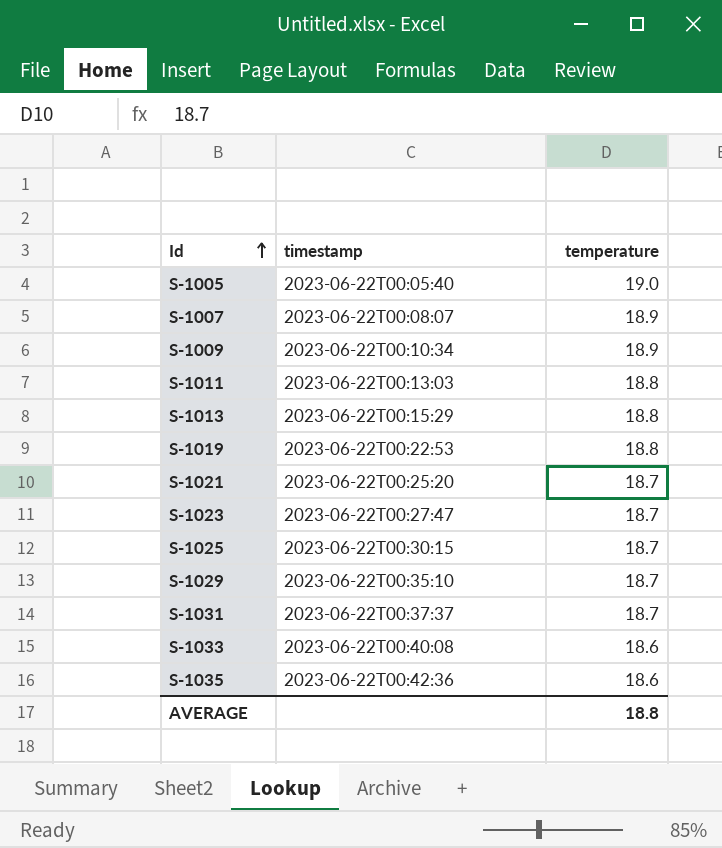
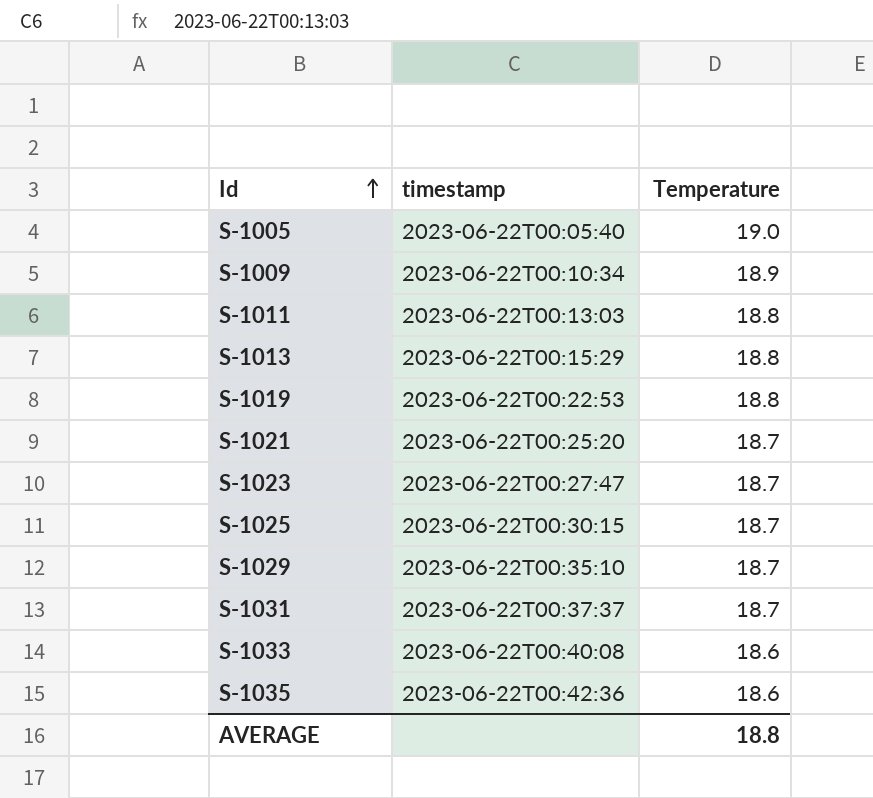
column name: temperature -> Temperature
row S-1007: 2023-06-22T00:08:07 | 18.9 -> none

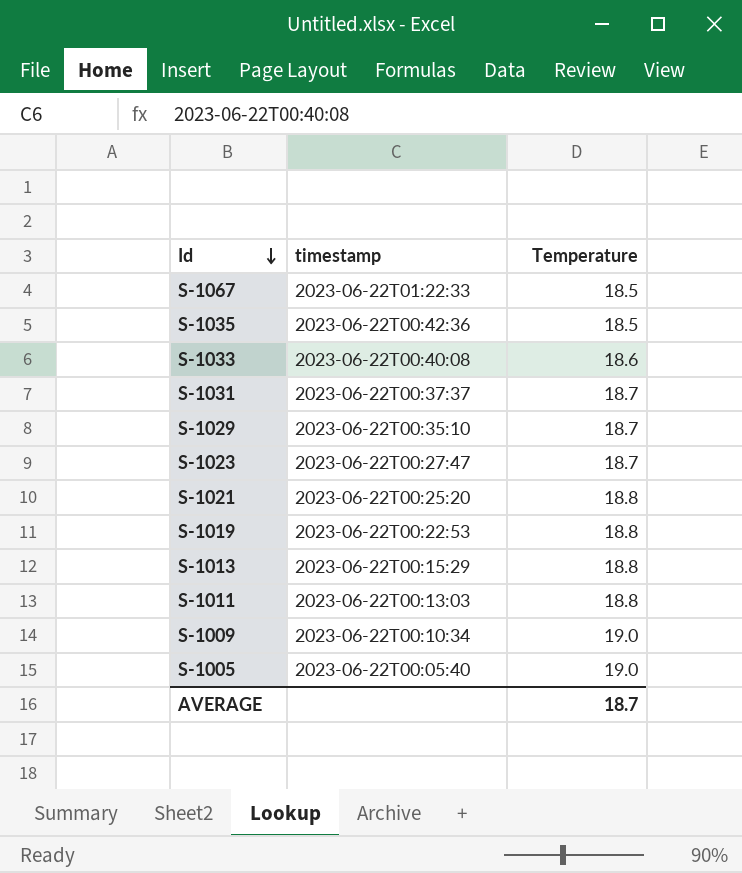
row order: Id ascending -> Id descending
row S-1025: 2023-06-22T00:30:15 | 18.7 -> none
row S-1067: none -> 2023-06-22T01:22:33 | 18.5
S-1035 | Temperature: 18.6 -> 18.5
S-1021 | Temperature: 18.7 -> 18.8
S-1009 | Temperature: 18.9 -> 19.0
AVERAGE | Temperature: 18.8 -> 18.7

